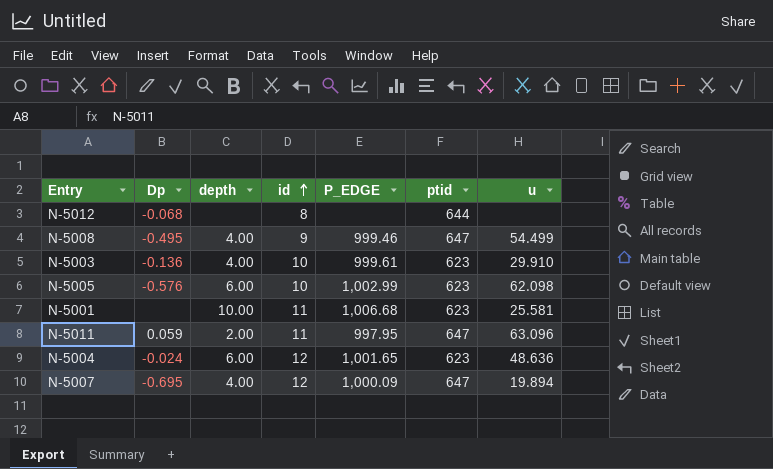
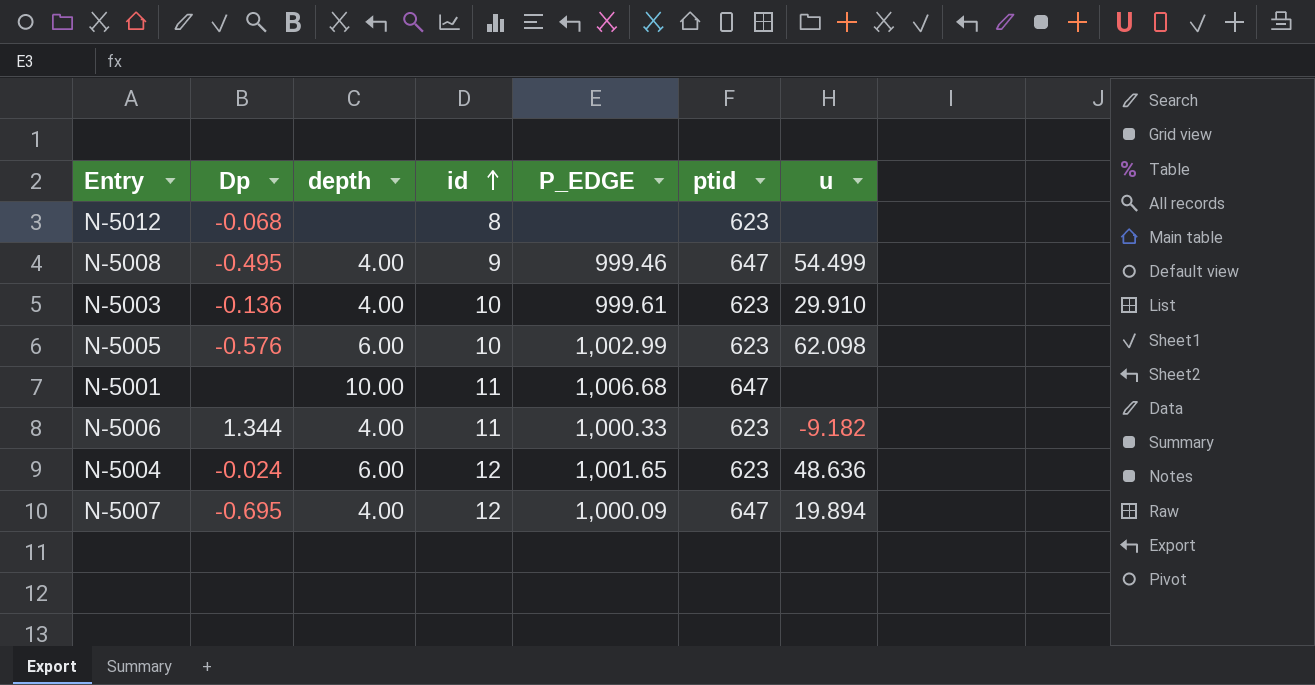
row N-5011: 0.059 | 2.00 | 11 | 997.95 | 647 | 63.096 -> none
N-5012 | ptid: 644 -> 623
N-5001 | ptid: 623 -> 647
N-5001 | u: 25.581 -> none
row N-5006: none -> 1.344 | 4.00 | 11 | 1,000.33 | 623 | -9.182

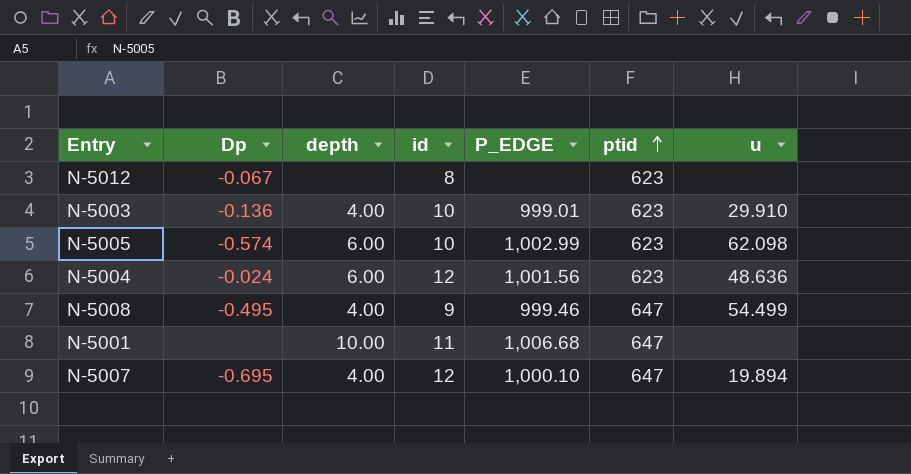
row order: id ascending -> ptid ascending
row N-5006: 1.344 | 4.00 | 11 | 1,000.33 | 623 | -9.182 -> none
N-5012 | Dp: -0.068 -> -0.067
N-5003 | P_EDGE: 999.61 -> 999.01
N-5005 | Dp: -0.576 -> -0.574
N-5004 | P_EDGE: 1,001.65 -> 1,001.56
N-5007 | P_EDGE: 1,000.09 -> 1,000.10

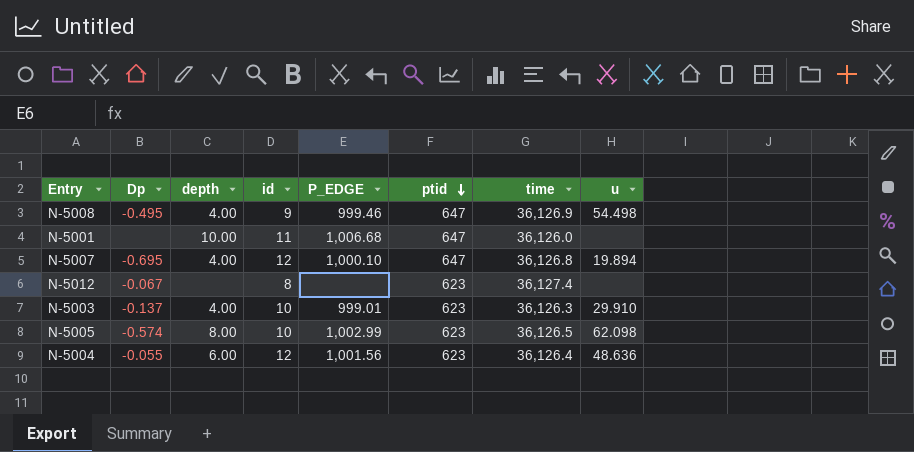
row order: ptid ascending -> ptid descending
column time | position: none -> 7
N-5008 | u: 54.499 -> 54.498
N-5003 | Dp: -0.136 -> -0.137
N-5005 | depth: 6.00 -> 8.00
N-5004 | Dp: -0.024 -> -0.055

